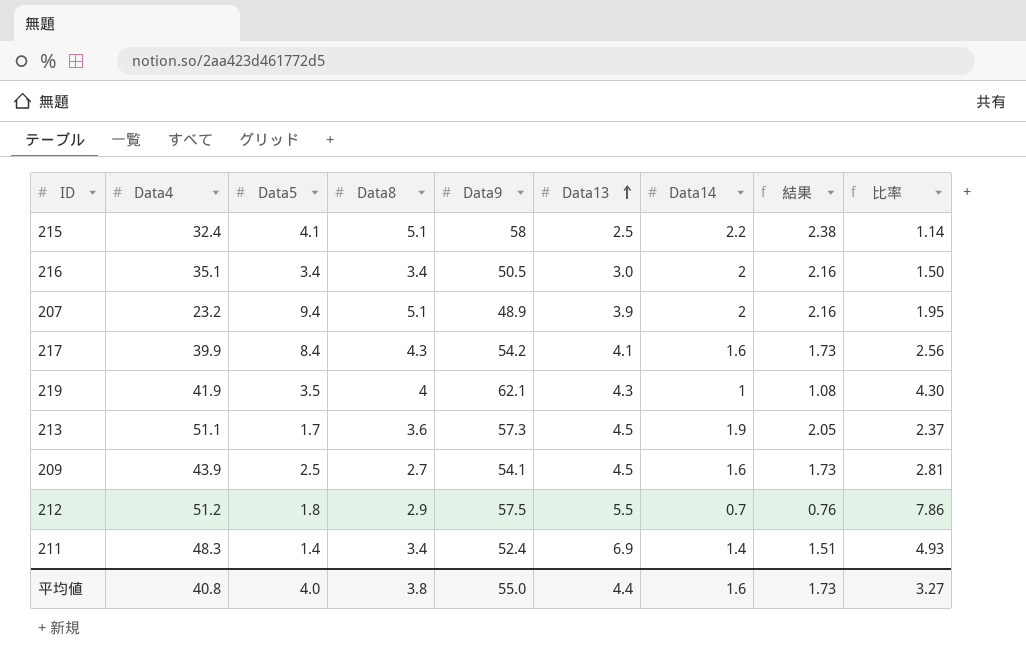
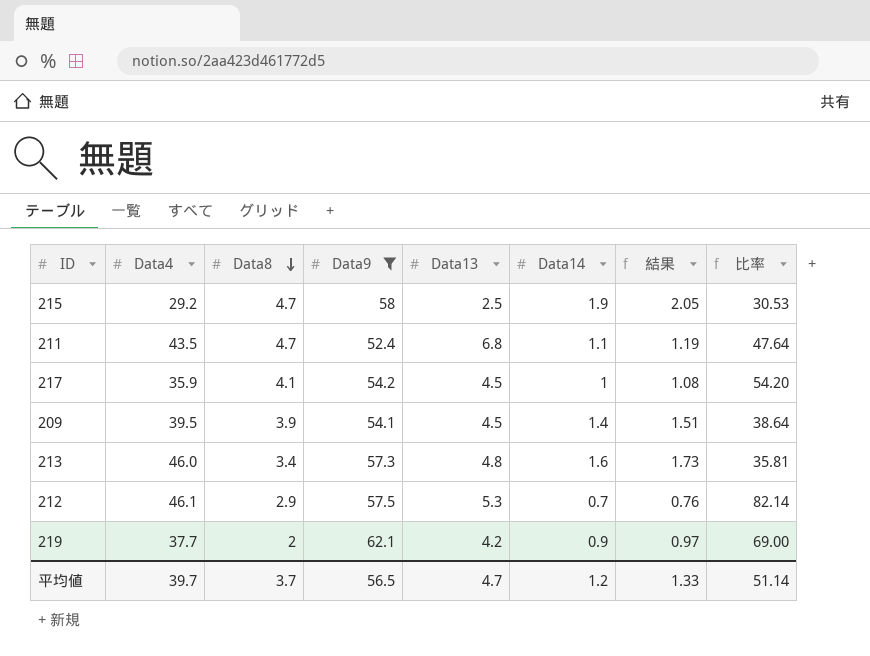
filter: none -> Data9 >= 52.4
row order: Data13 ascending -> Data8 descending
column Data5 | position: 3 -> none
column 比率 | formula: [Data13] / [Data14] -> [Data9] / [Data14]
215 | Data4: 32.4 -> 29.2
215 | Data8: 5.1 -> 4.7
215 | Data14: 2.2 -> 1.9
215 | 結果: 2.38 -> 2.05
211 | Data4: 48.3 -> 43.5
211 | Data8: 3.4 -> 4.7
211 | Data13: 6.9 -> 6.8
211 | Data14: 1.4 -> 1.1
211 | 結果: 1.51 -> 1.19
217 | Data4: 39.9 -> 35.9
217 | Data8: 4.3 -> 4.1
217 | Data13: 4.1 -> 4.5
217 | Data14: 1.6 -> 1
217 | 結果: 1.73 -> 1.08
209 | Data4: 43.9 -> 39.5
209 | Data8: 2.7 -> 3.9
209 | Data14: 1.6 -> 1.4
209 | 結果: 1.73 -> 1.51
213 | Data4: 51.1 -> 46.0
213 | Data8: 3.6 -> 3.4
213 | Data13: 4.5 -> 4.8
213 | Data14: 1.9 -> 1.6
213 | 結果: 2.05 -> 1.73
212 | Data4: 51.2 -> 46.1
212 | Data13: 5.5 -> 5.3
219 | Data4: 41.9 -> 37.7
219 | Data8: 4 -> 2
219 | Data13: 4.3 -> 4.2
219 | Data14: 1 -> 0.9
219 | 結果: 1.08 -> 0.97
平均値 | Data4: 40.8 -> 39.7
平均値 | Data8: 3.8 -> 3.7
平均値 | Data9: 55.0 -> 56.5
平均値 | Data13: 4.4 -> 4.7
平均値 | Data14: 1.6 -> 1.2
平均値 | 結果: 1.73 -> 1.33
平均値 | 比率: 3.27 -> 51.14

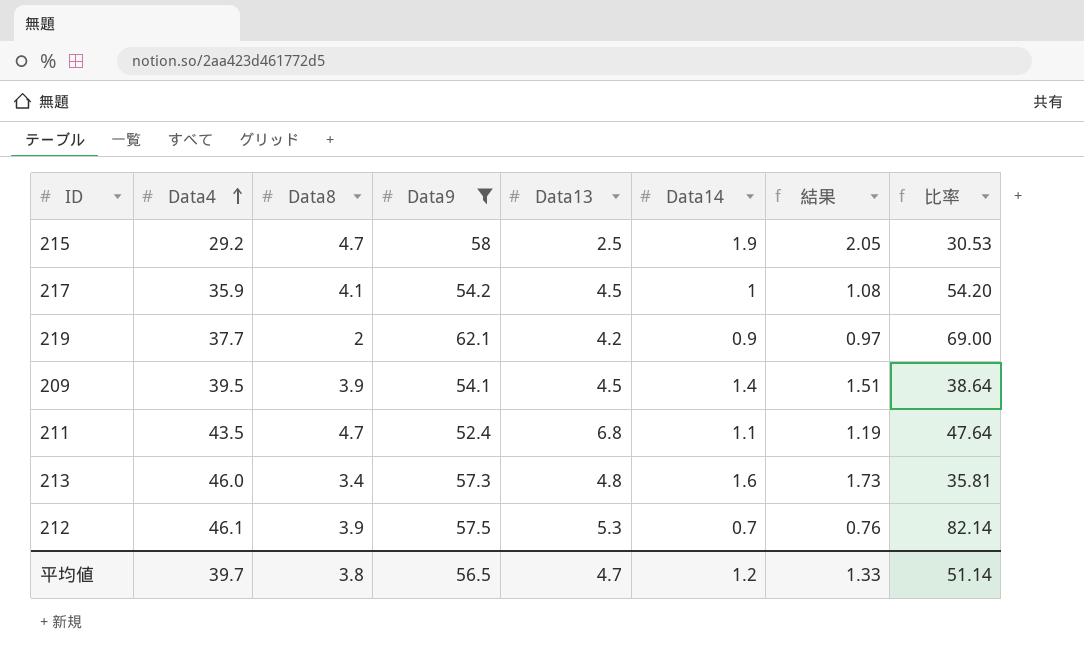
row order: Data8 descending -> Data4 ascending
212 | Data8: 2.9 -> 3.9
平均値 | Data8: 3.7 -> 3.8

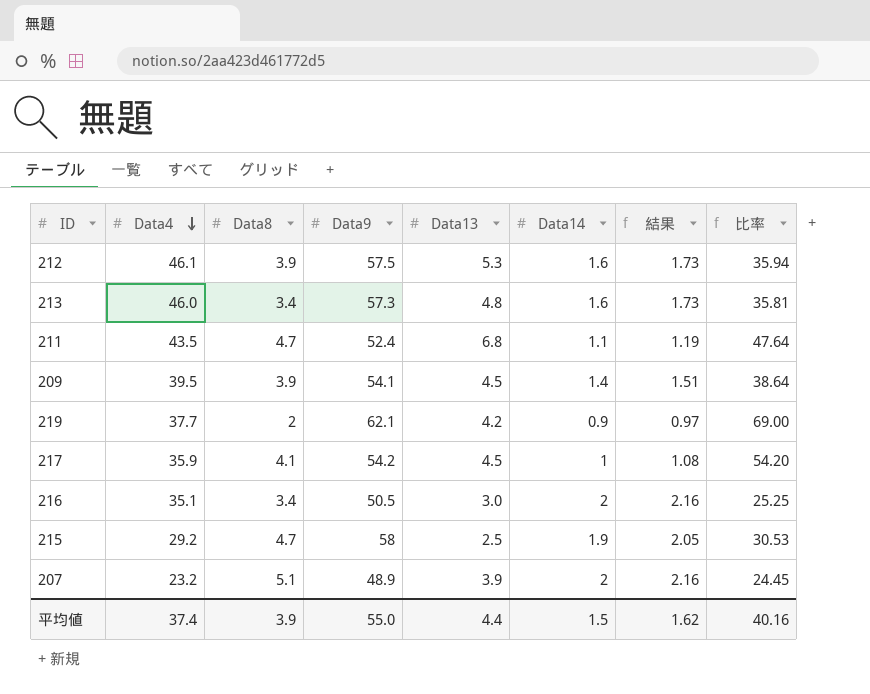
filter: Data9 >= 52.4 -> none
row order: Data4 ascending -> Data4 descending
212 | Data14: 0.7 -> 1.6
212 | 結果: 0.76 -> 1.73
212 | 比率: 82.14 -> 35.94
平均値 | Data4: 39.7 -> 37.4
平均値 | Data8: 3.8 -> 3.9
平均値 | Data9: 56.5 -> 55.0
平均値 | Data13: 4.7 -> 4.4
平均値 | Data14: 1.2 -> 1.5
平均値 | 結果: 1.33 -> 1.62
平均値 | 比率: 51.14 -> 40.16

